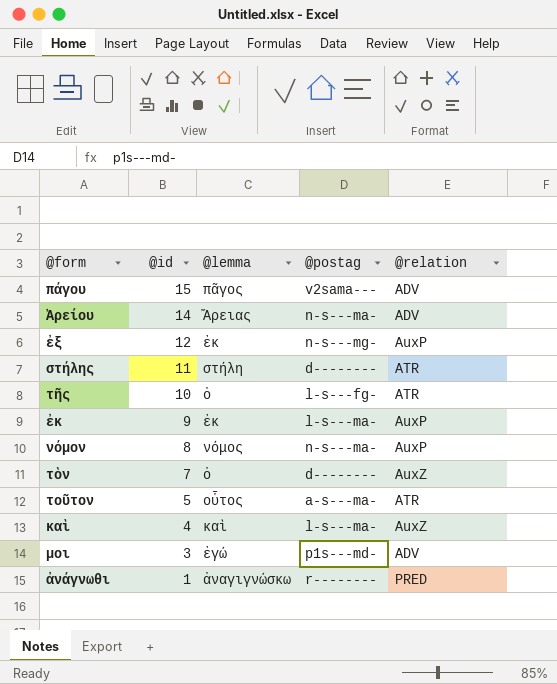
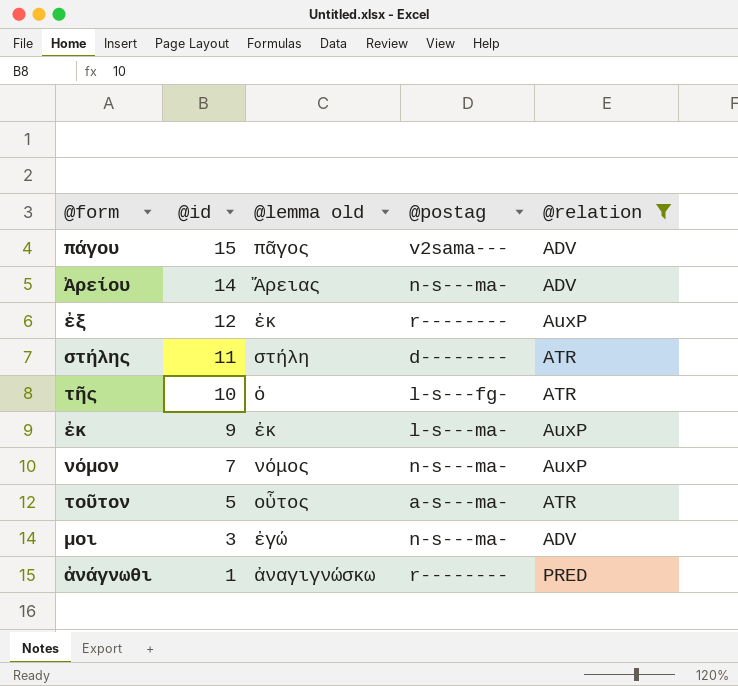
filter: none -> @relation != AuxZ
column name: @lemma -> @lemma old
ἐξ | @postag: n-s---mg- -> r--------
νόμον | @id: 8 -> 7
μοι | @postag: p1s---md- -> n-s---ma-

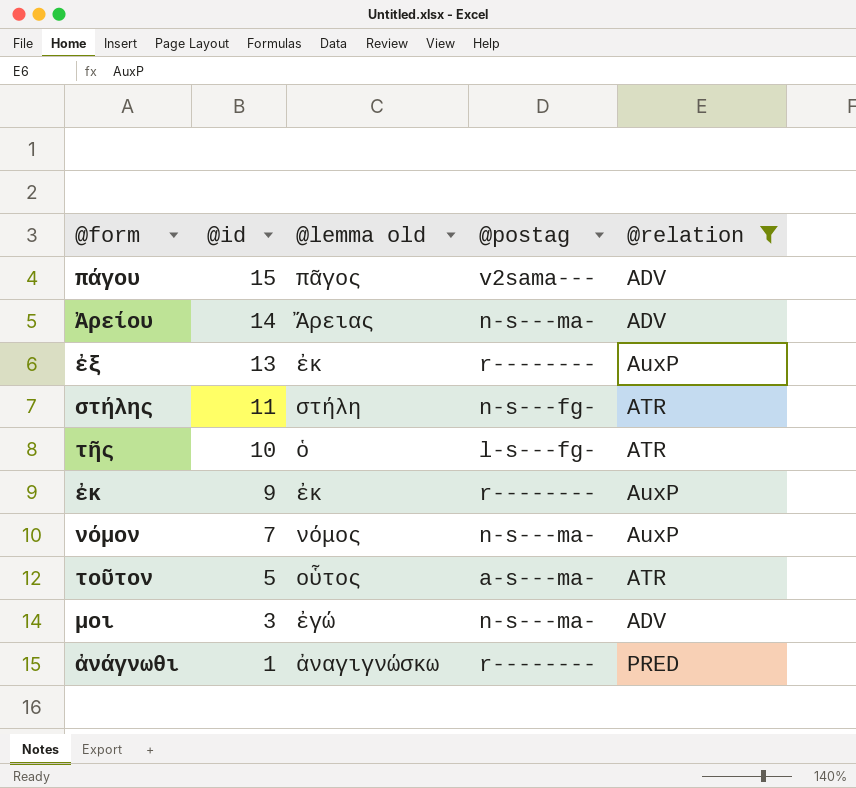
ἐξ | @id: 12 -> 13
στήλης | @postag: d-------- -> n-s---fg-
ἐκ | @postag: l-s---ma- -> r--------

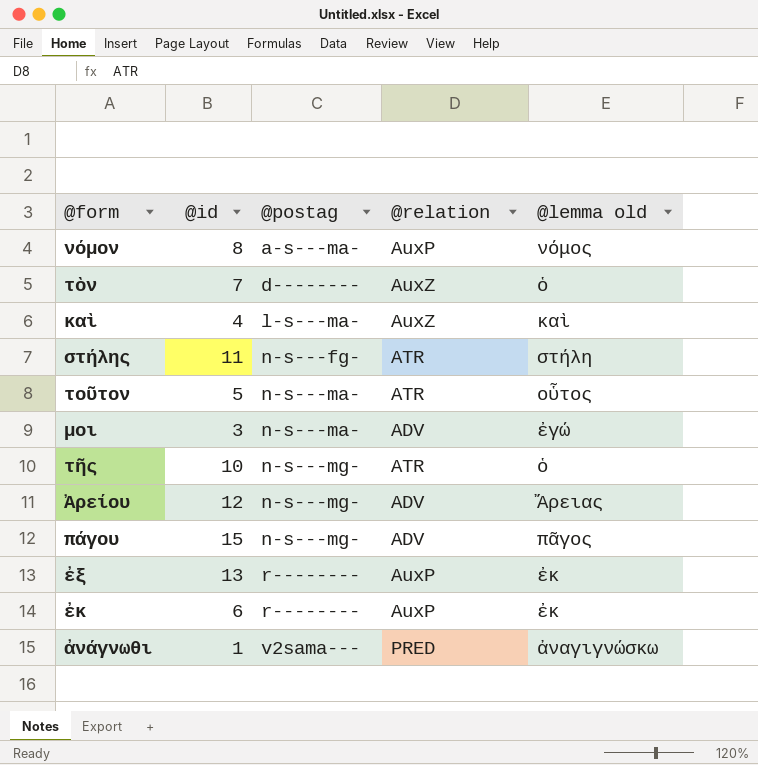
filter: @relation != AuxZ -> none
row order: @id descending -> @postag ascending
column @lemma old | position: 3 -> 5
νόμον | @id: 7 -> 8
νόμον | @postag: n-s---ma- -> a-s---ma-
τοῦτον | @postag: a-s---ma- -> n-s---ma-
τῆς | @postag: l-s---fg- -> n-s---mg-
Ἀρείου | @id: 14 -> 12
Ἀρείου | @postag: n-s---ma- -> n-s---mg-
πάγου | @postag: v2sama--- -> n-s---mg-
ἐκ | @id: 9 -> 6
ἀνάγνωθι | @postag: r-------- -> v2sama---

